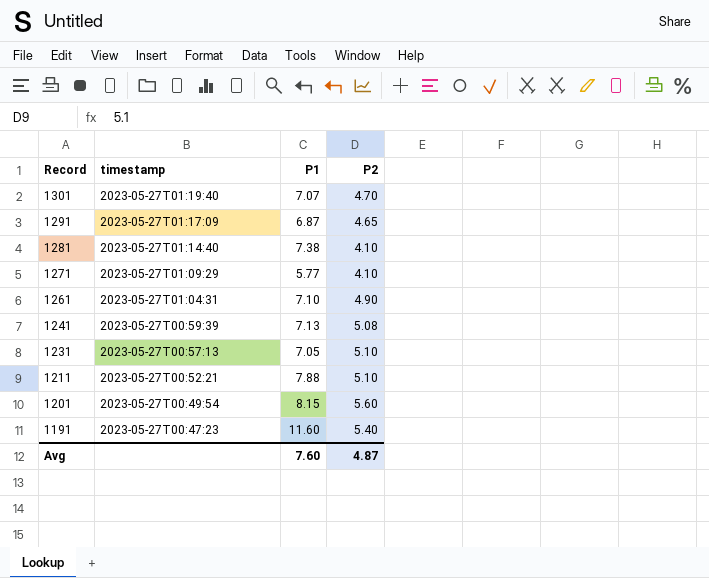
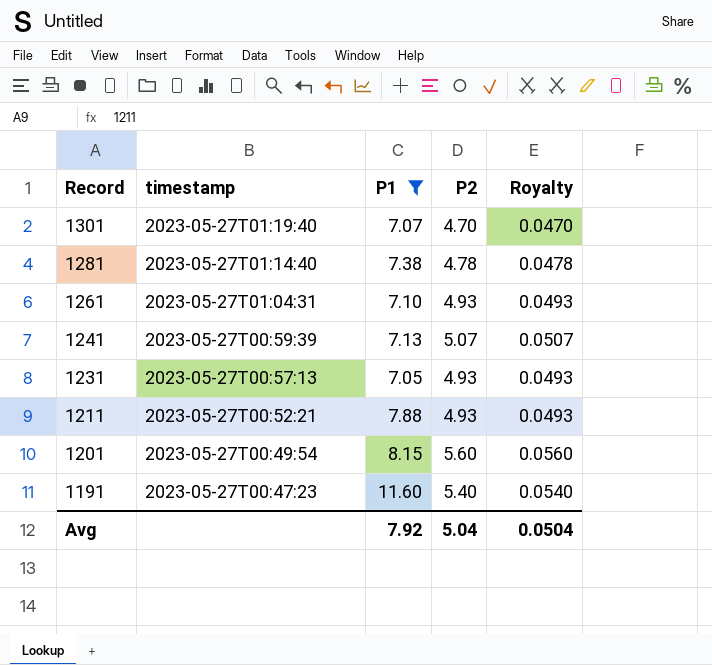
filter: none -> P1 >= 7.05
column Royalty | formula: none -> [P2] * 0.01
1281 | P2: 4.10 -> 4.78
1261 | P2: 4.90 -> 4.93
1241 | P2: 5.08 -> 5.07
1231 | P2: 5.10 -> 4.93
1211 | P2: 5.10 -> 4.93
Avg | P1: 7.60 -> 7.92
Avg | P2: 4.87 -> 5.04

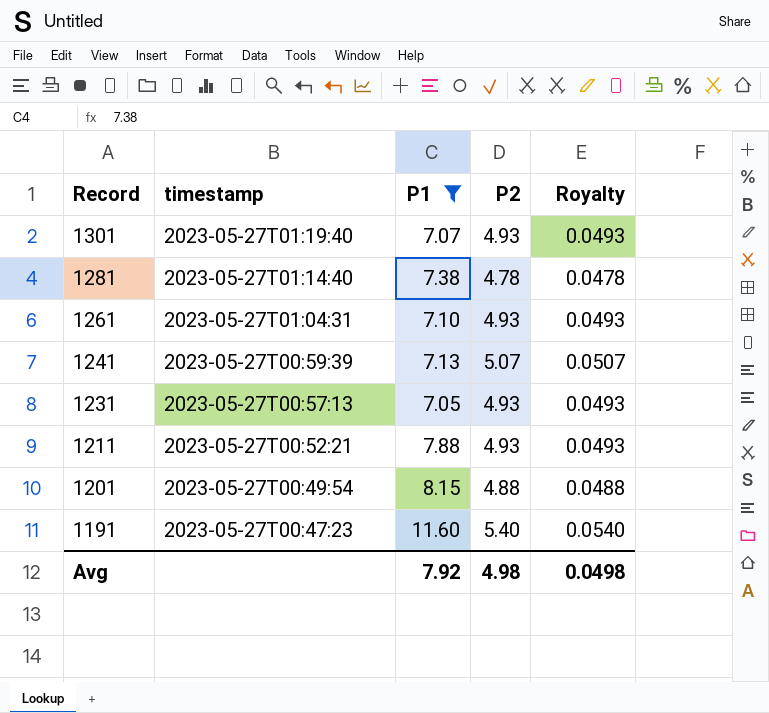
1301 | P2: 4.70 -> 4.93
1301 | Royalty: 0.0470 -> 0.0493
1201 | P2: 5.60 -> 4.88
1201 | Royalty: 0.0560 -> 0.0488
Avg | P2: 5.04 -> 4.98
Avg | Royalty: 0.0504 -> 0.0498

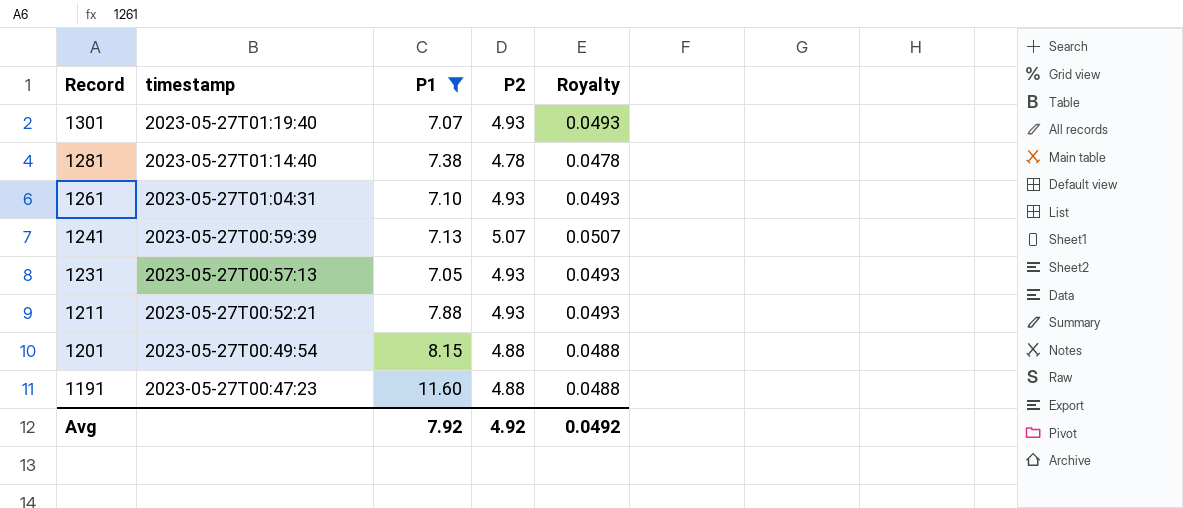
1191 | P2: 5.40 -> 4.88
1191 | Royalty: 0.0540 -> 0.0488
Avg | P2: 4.98 -> 4.92
Avg | Royalty: 0.0498 -> 0.0492

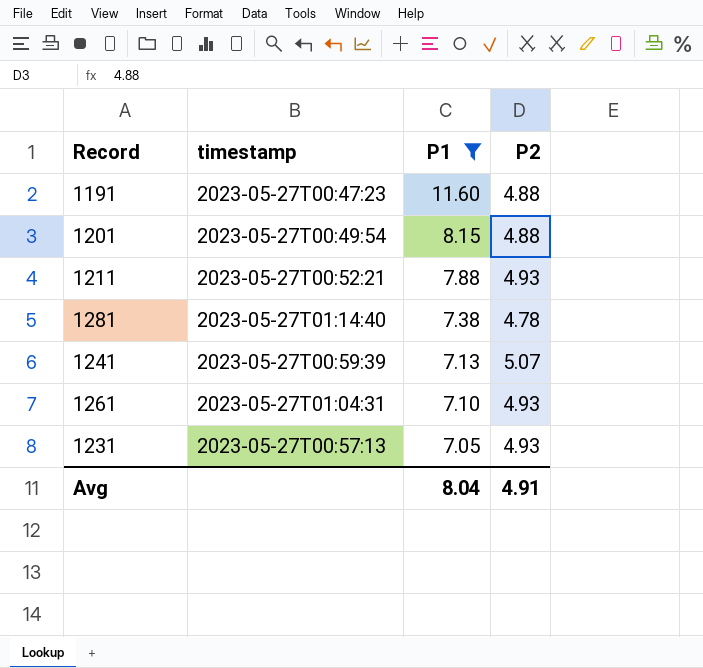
row order: Record descending -> P1 descending
column Royalty | formula: [P2] * 0.01 -> none
row 1301: 2023-05-27T01:19:40 | 7.07 | 4.93 | 0.0493 -> none
Avg | P1: 7.92 -> 8.04
Avg | P2: 4.92 -> 4.91

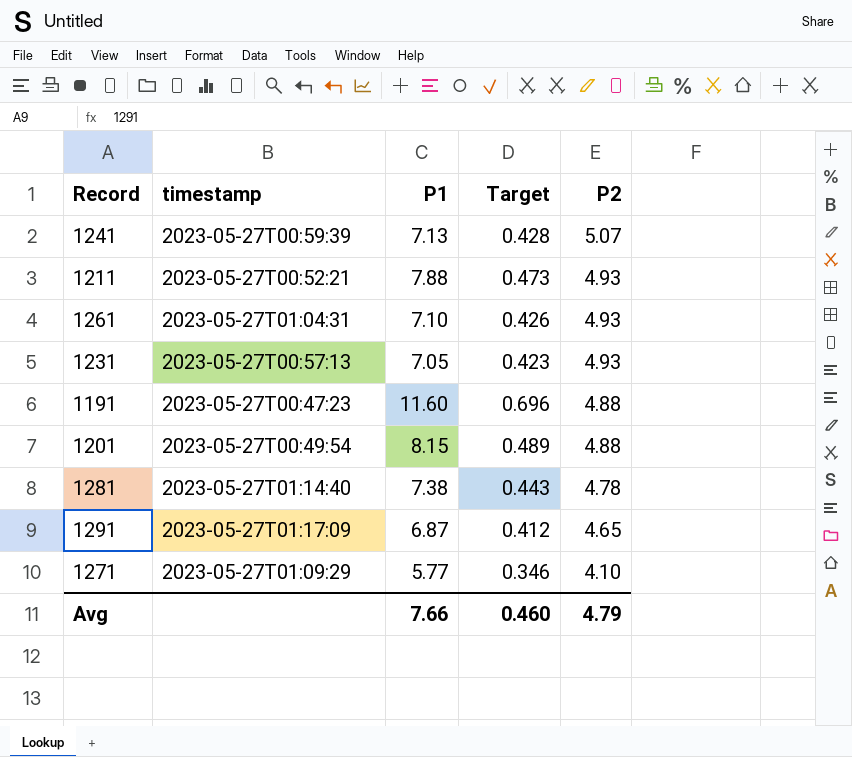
filter: P1 >= 7.05 -> none
row order: P1 descending -> P2 descending
column Target | formula: none -> [P1] * 0.06
Avg | P1: 8.04 -> 7.66
Avg | P2: 4.91 -> 4.79

